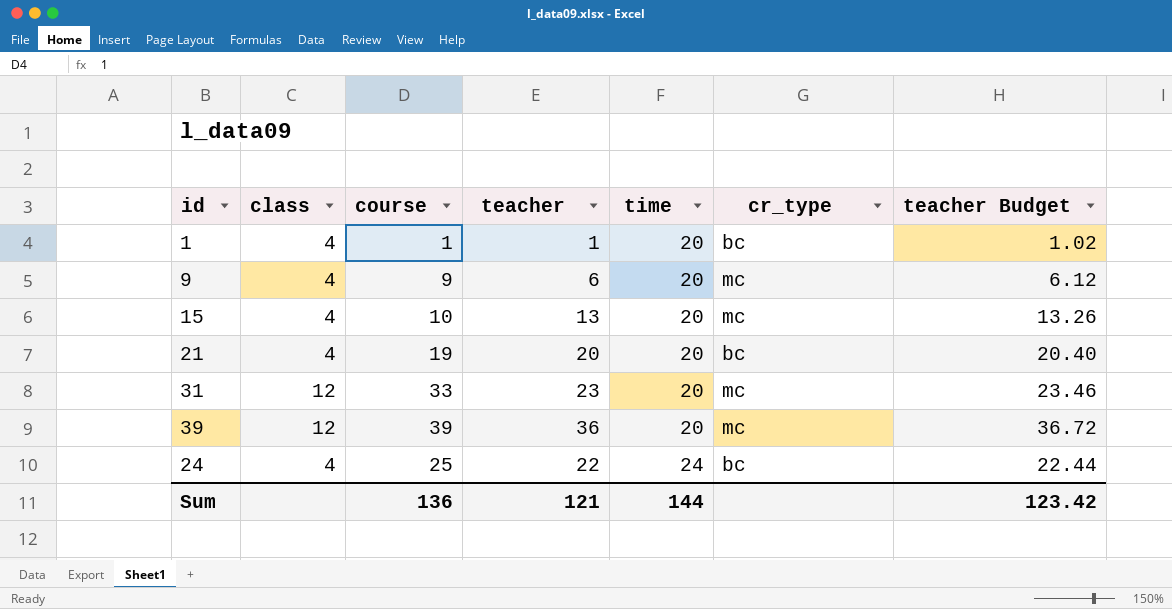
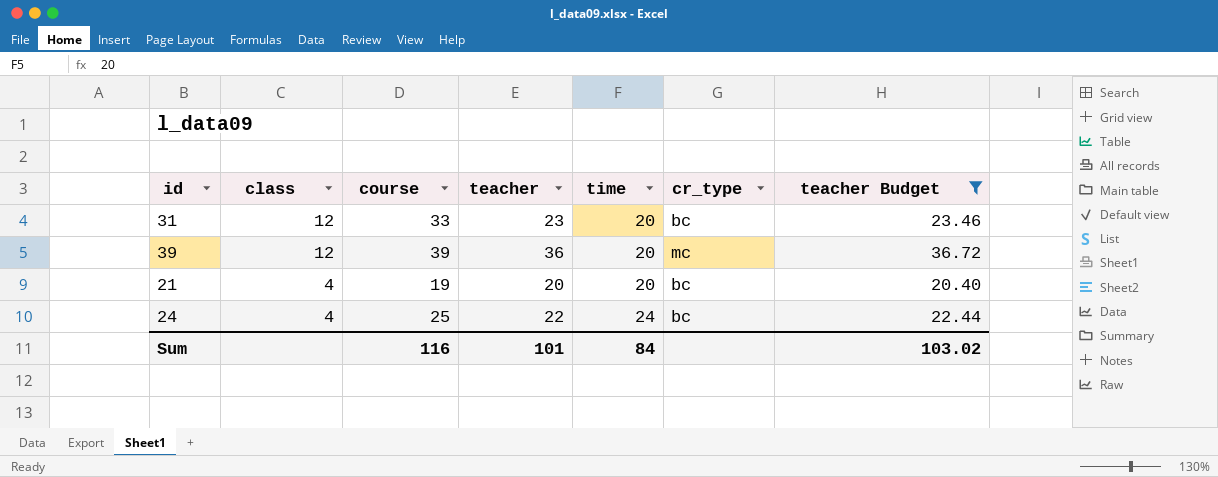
filter: none -> teacher Budget >= 20.40
row order: time ascending -> class descending
31 | cr_type: mc -> bc
Sum | course: 136 -> 116
Sum | teacher: 121 -> 101
Sum | time: 144 -> 84
Sum | teacher Budget: 123.42 -> 103.02

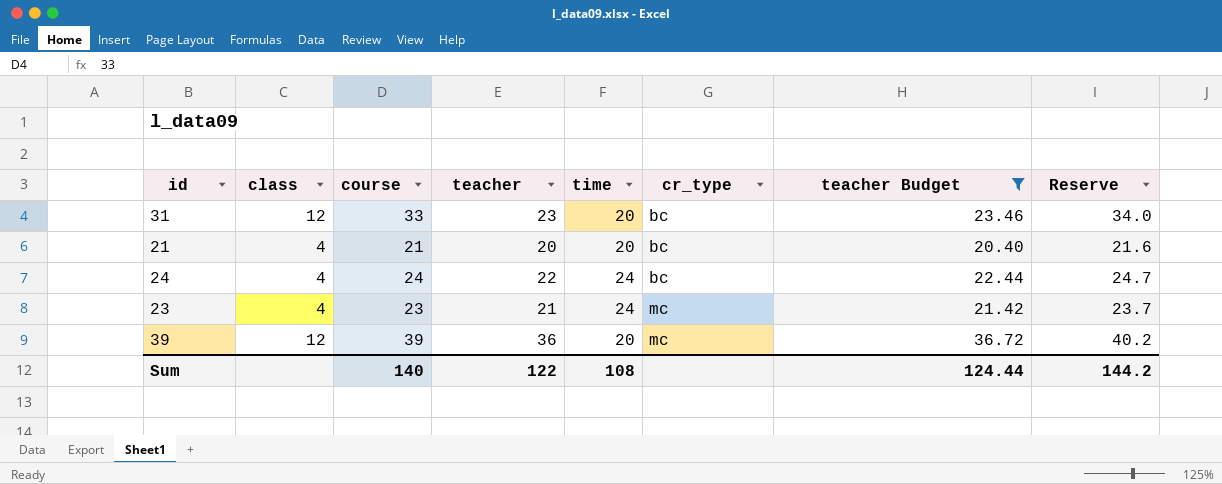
row order: class descending -> cr_type ascending
column Reserve | formula: none -> [course] * 1.03
21 | course: 19 -> 21
24 | course: 25 -> 24
row 23: none -> 4 | 23 | 21 | 24 | mc | 21.42 | 23.7
Sum | course: 116 -> 140
Sum | teacher: 101 -> 122
Sum | time: 84 -> 108
Sum | teacher Budget: 103.02 -> 124.44

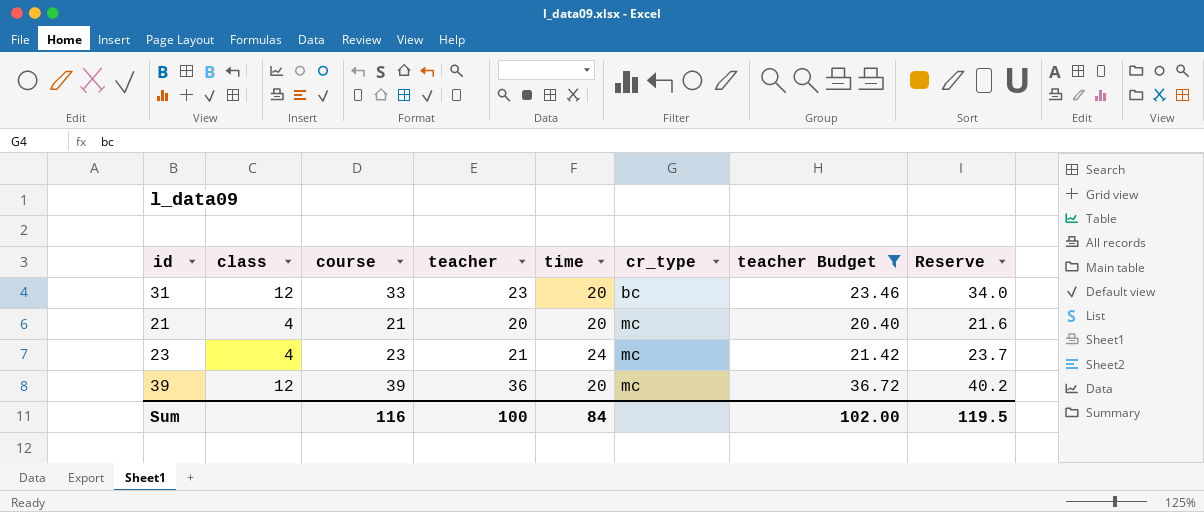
row 24: 4 | 24 | 22 | 24 | bc | 22.44 | 24.7 -> none
21 | cr_type: bc -> mc
Sum | course: 140 -> 116
Sum | teacher: 122 -> 100
Sum | time: 108 -> 84
Sum | teacher Budget: 124.44 -> 102.00
Sum | Reserve: 144.2 -> 119.5

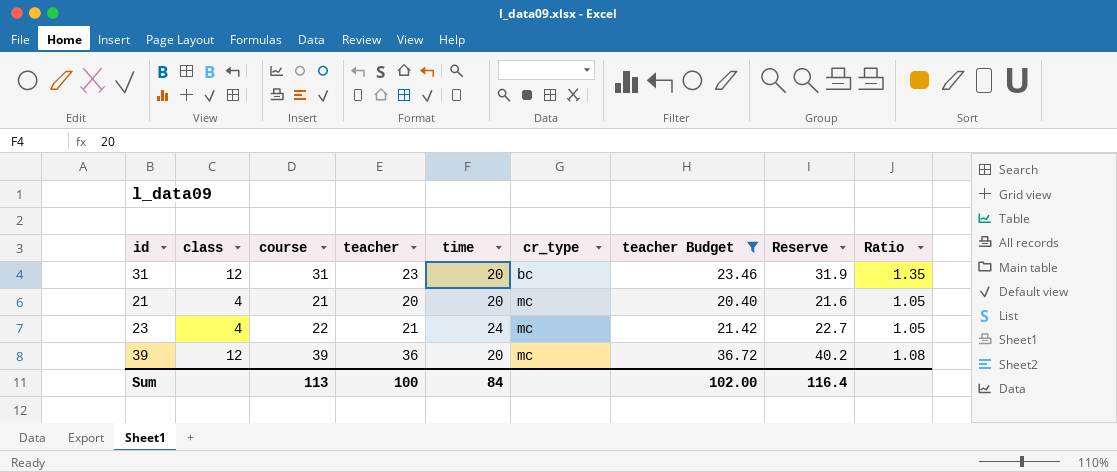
column Ratio | formula: none -> [course] / [teacher]
31 | course: 33 -> 31
31 | Reserve: 34.0 -> 31.9
23 | course: 23 -> 22
23 | Reserve: 23.7 -> 22.7
Sum | course: 116 -> 113
Sum | Reserve: 119.5 -> 116.4

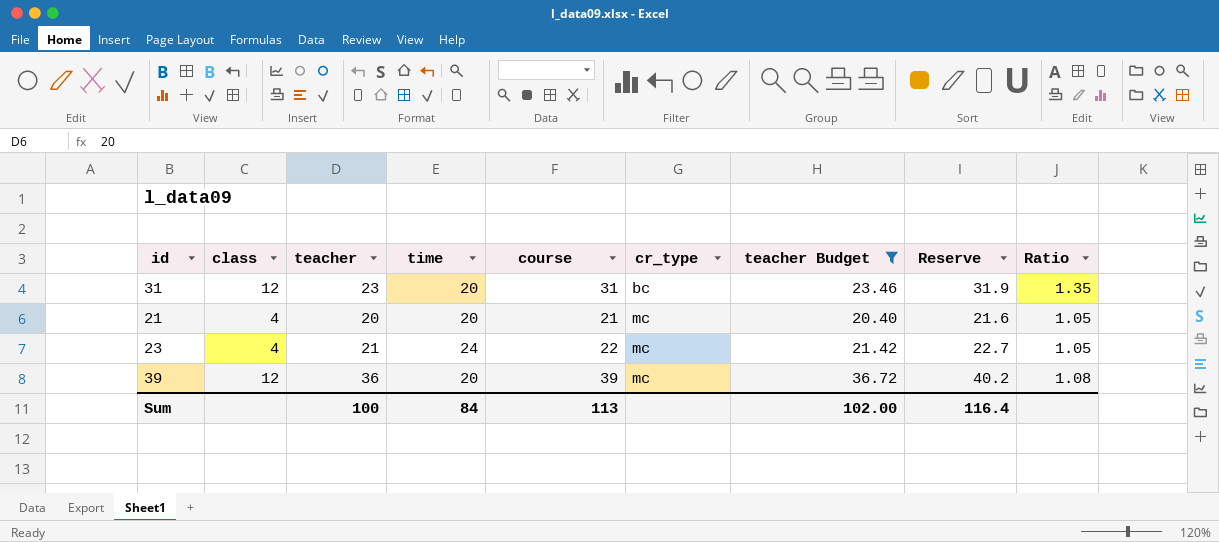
column course | position: 3 -> 5

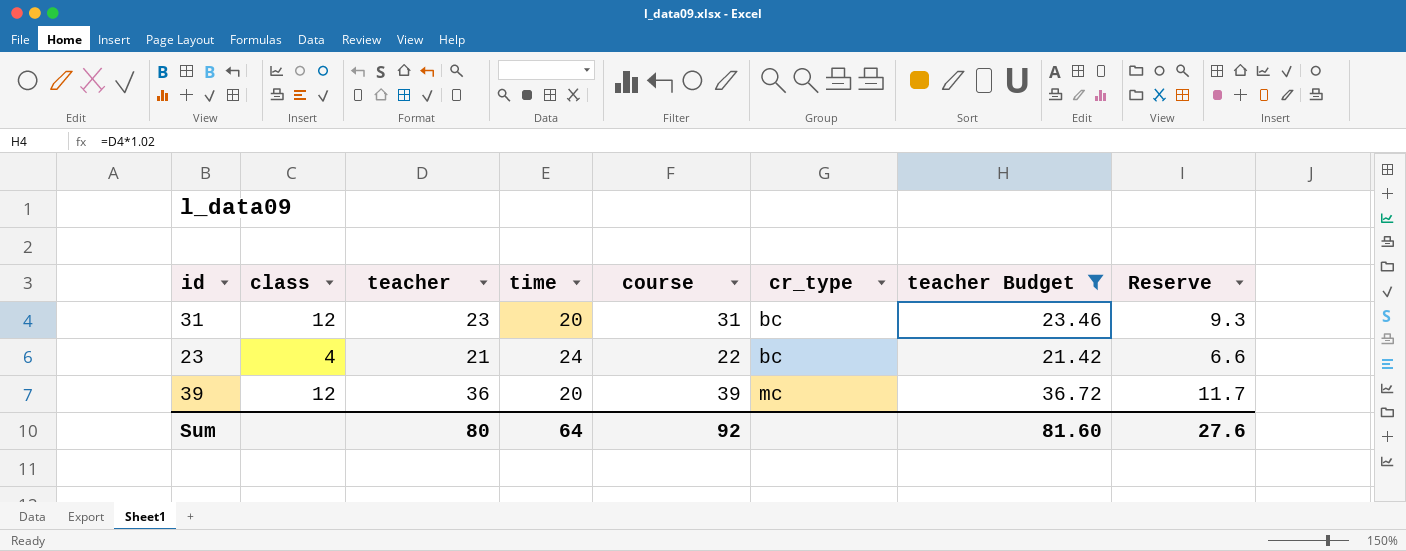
column Ratio | formula: [course] / [teacher] -> none
column Reserve | formula: [course] * 1.03 -> [course] * 0.3
row 21: 4 | 20 | 20 | 21 | mc | 20.40 | 21.6 | 1.05 -> none
23 | cr_type: mc -> bc
Sum | teacher: 100 -> 80
Sum | time: 84 -> 64
Sum | course: 113 -> 92
Sum | teacher Budget: 102.00 -> 81.60
Sum | Reserve: 116.4 -> 27.6

